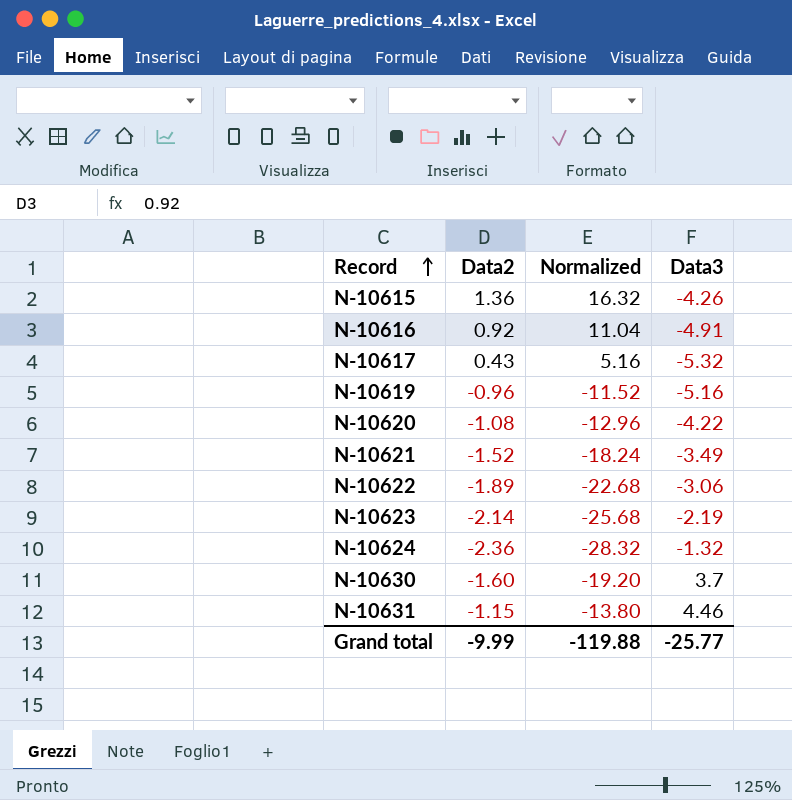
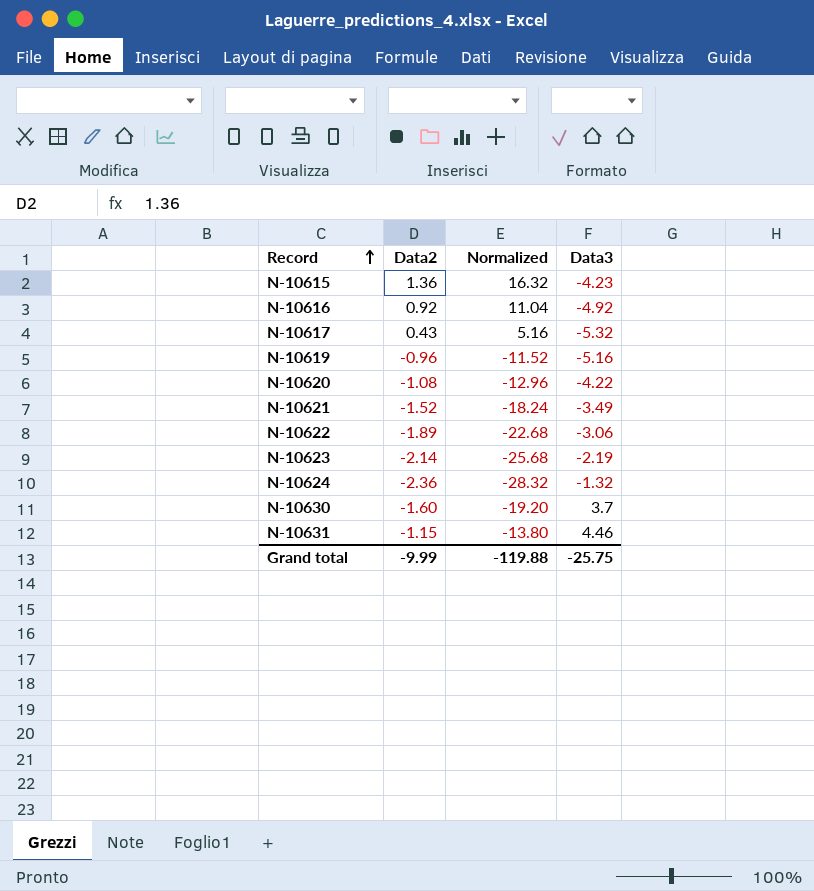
N-10615 | Data3: -4.26 -> -4.23
N-10616 | Data3: -4.91 -> -4.92
Grand total | Data3: -25.77 -> -25.75

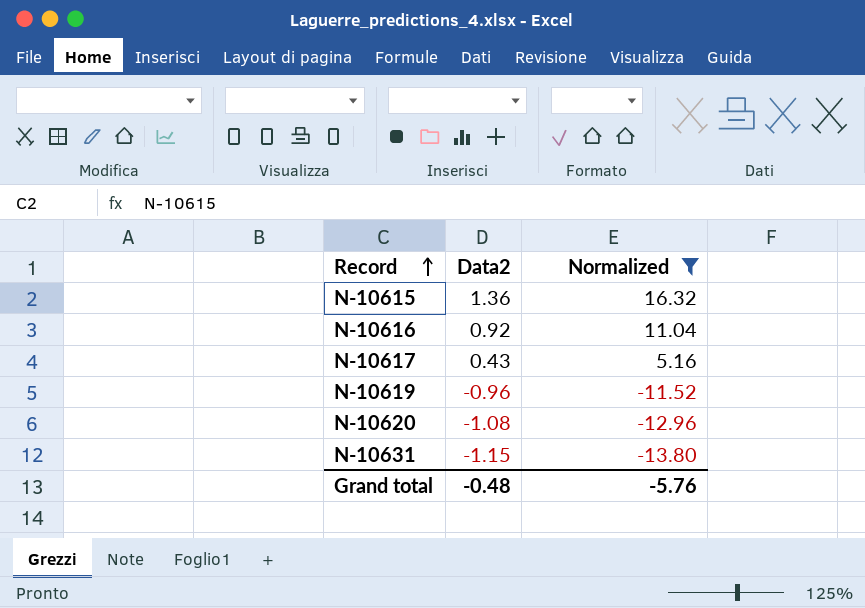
filter: none -> Normalized >= -13.80
column Data3 | position: 4 -> none
Grand total | Data2: -9.99 -> -0.48
Grand total | Normalized: -119.88 -> -5.76

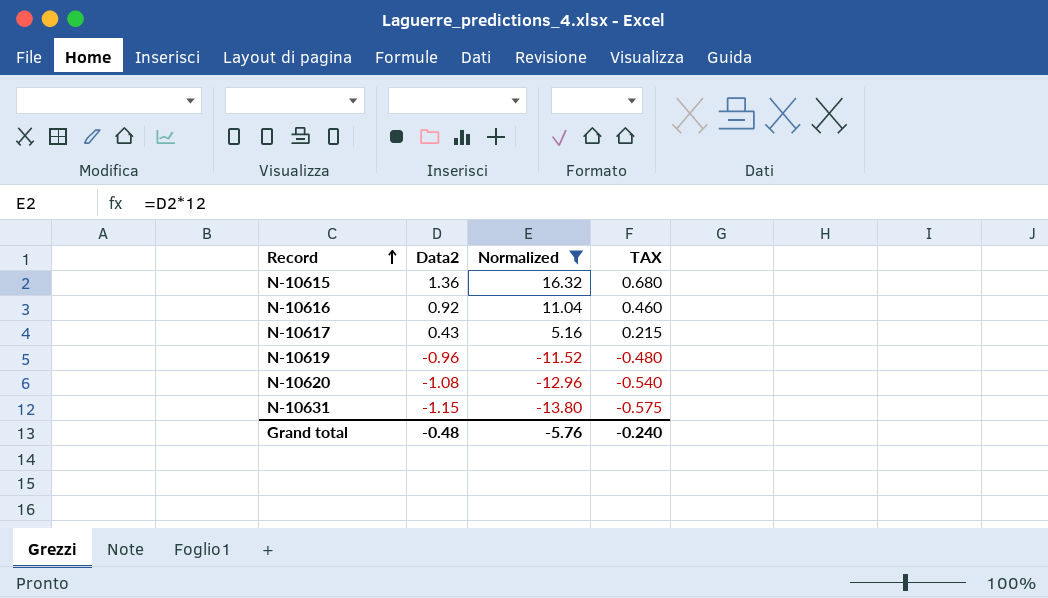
column TAX | formula: none -> [Data2] * 0.5

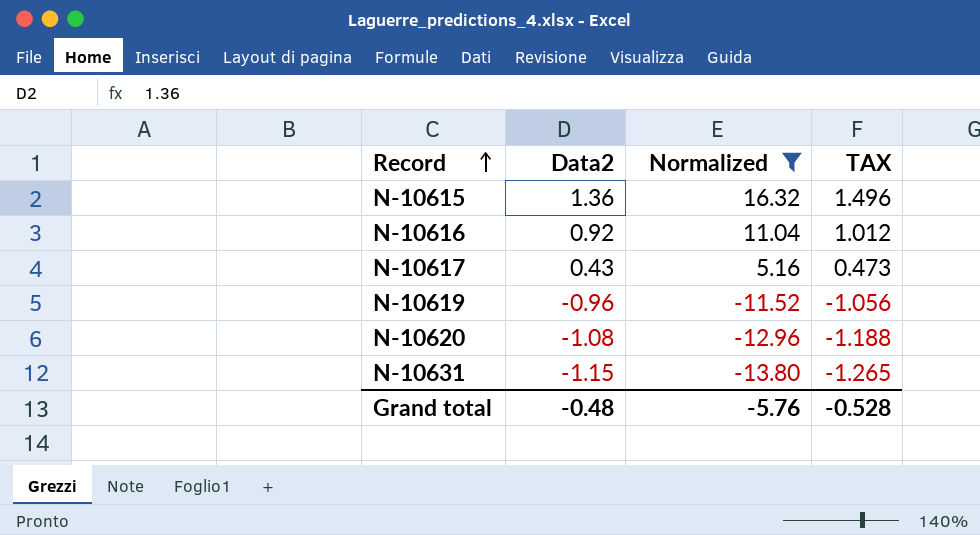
column TAX | formula: [Data2] * 0.5 -> [Data2] * 1.1
Grand total | TAX: -0.240 -> -0.528

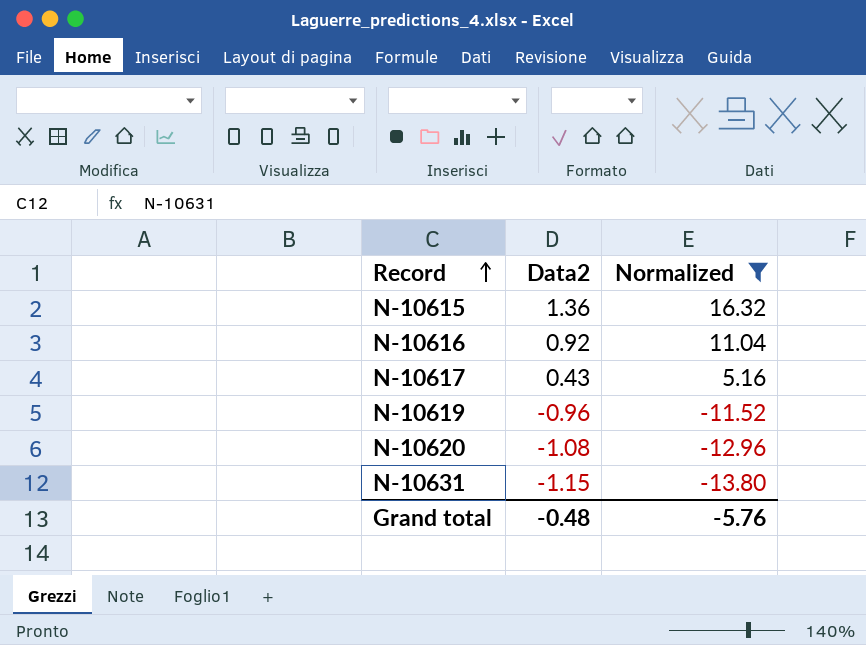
column TAX | formula: [Data2] * 1.1 -> none

